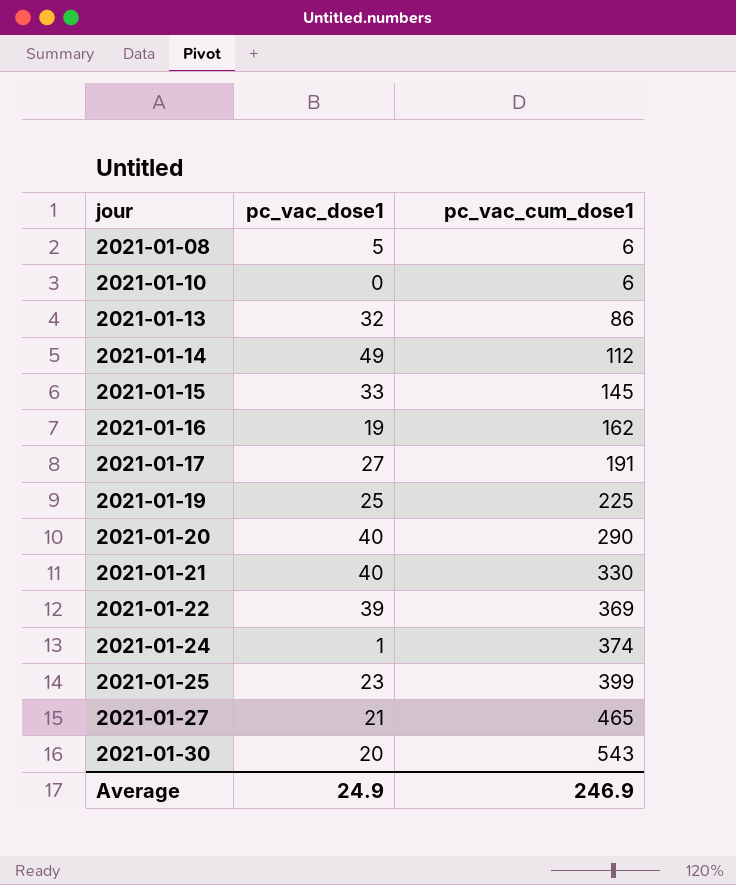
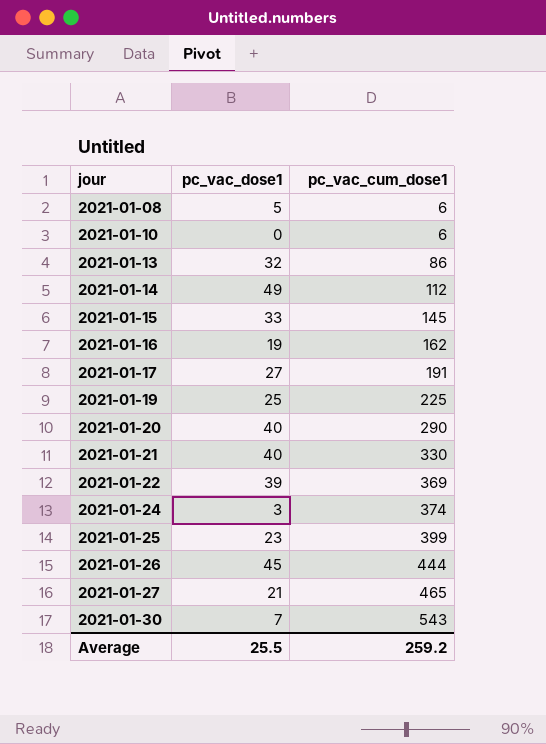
2021-01-24 | pc_vac_dose1: 1 -> 3
row 2021-01-26: none -> 45 | 444
2021-01-30 | pc_vac_dose1: 20 -> 7
Average | pc_vac_dose1: 24.9 -> 25.5
Average | pc_vac_cum_dose1: 246.9 -> 259.2

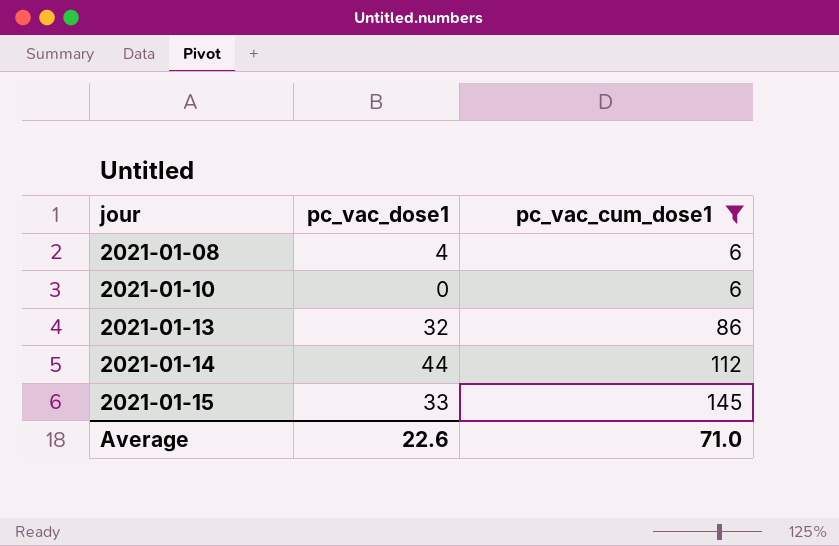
filter: none -> pc_vac_cum_dose1 <= 145
2021-01-08 | pc_vac_dose1: 5 -> 4
2021-01-14 | pc_vac_dose1: 49 -> 44
Average | pc_vac_dose1: 25.5 -> 22.6
Average | pc_vac_cum_dose1: 259.2 -> 71.0

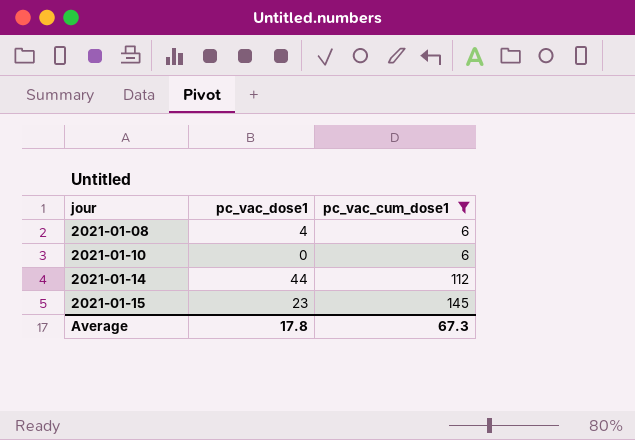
row 2021-01-13: 32 | 86 -> none
2021-01-15 | pc_vac_dose1: 33 -> 23
Average | pc_vac_dose1: 22.6 -> 17.8
Average | pc_vac_cum_dose1: 71.0 -> 67.3

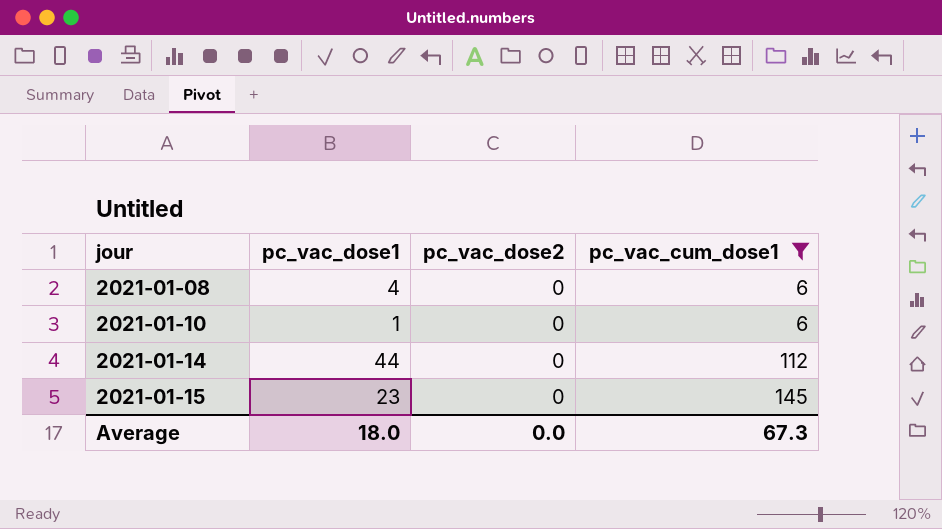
column pc_vac_dose2 | position: none -> 3
2021-01-10 | pc_vac_dose1: 0 -> 1
Average | pc_vac_dose1: 17.8 -> 18.0

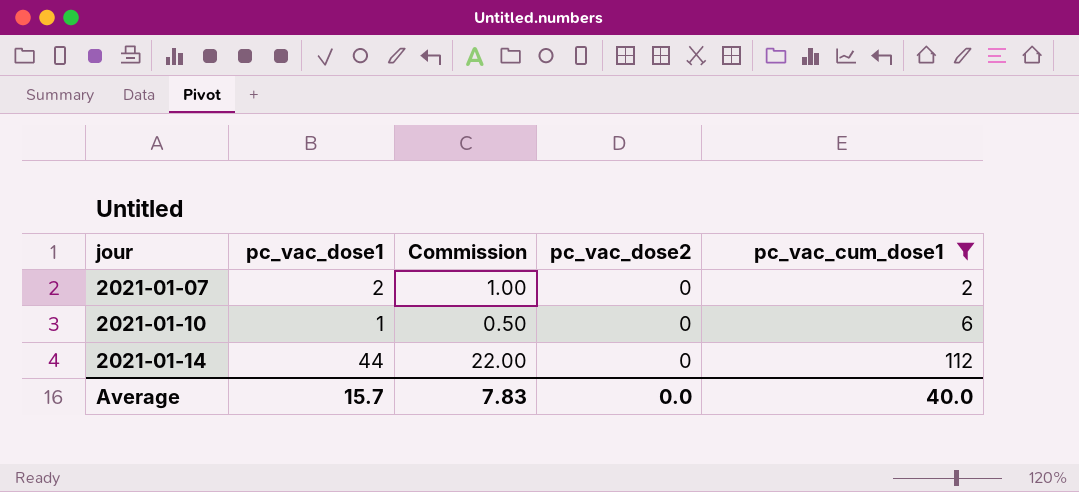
column Commission | formula: none -> [pc_vac_dose1] * 0.5
row 2021-01-08: 4 | 0 | 6 -> none
row 2021-01-15: 23 | 0 | 145 -> none
row 2021-01-07: none -> 2 | 1.00 | 0 | 2
Average | pc_vac_dose1: 18.0 -> 15.7
Average | pc_vac_cum_dose1: 67.3 -> 40.0

